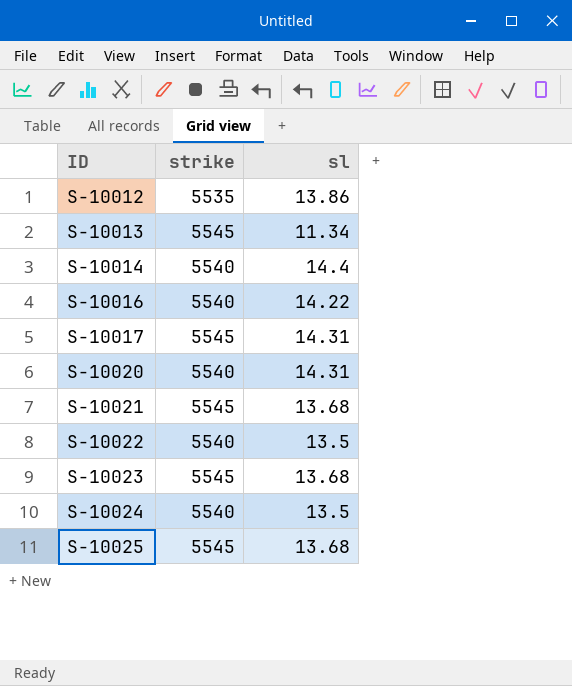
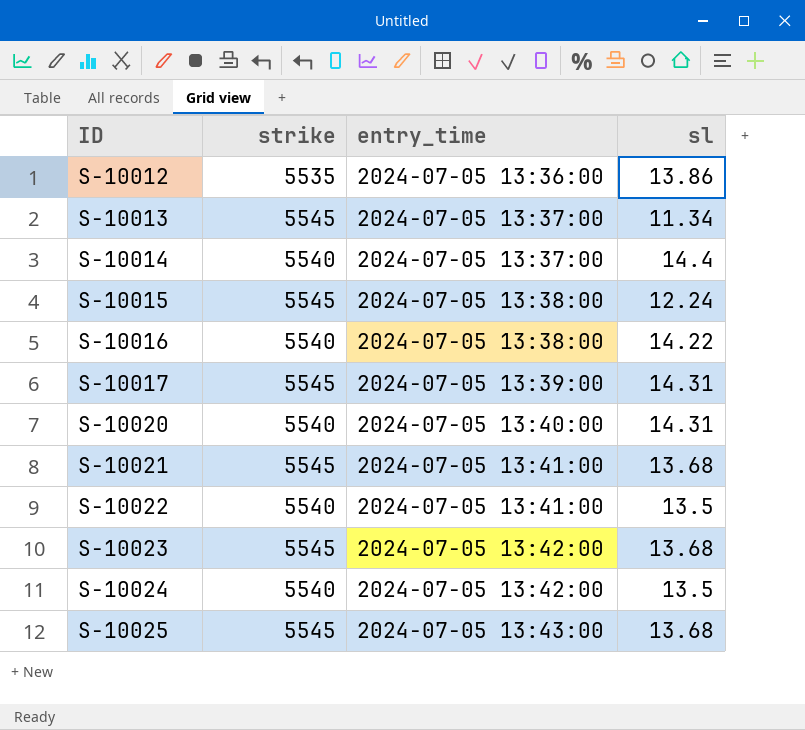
column entry_time | position: none -> 3
row S-10015: none -> 5545 | 2024-07-05 13:38:00 | 12.24

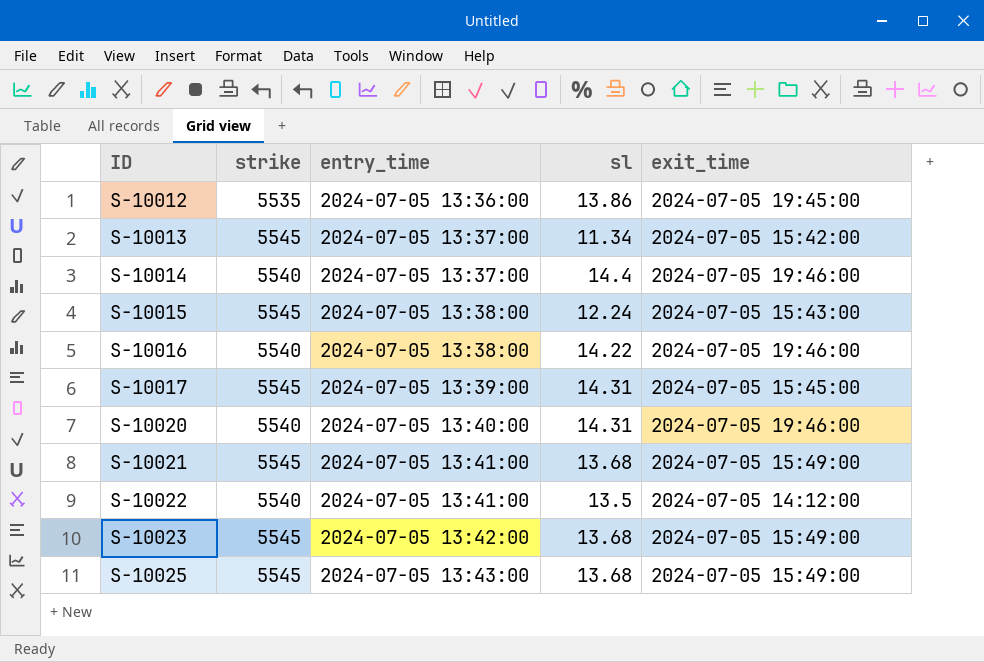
column exit_time | position: none -> 5
row S-10024: 5540 | 2024-07-05 13:42:00 | 13.5 -> none

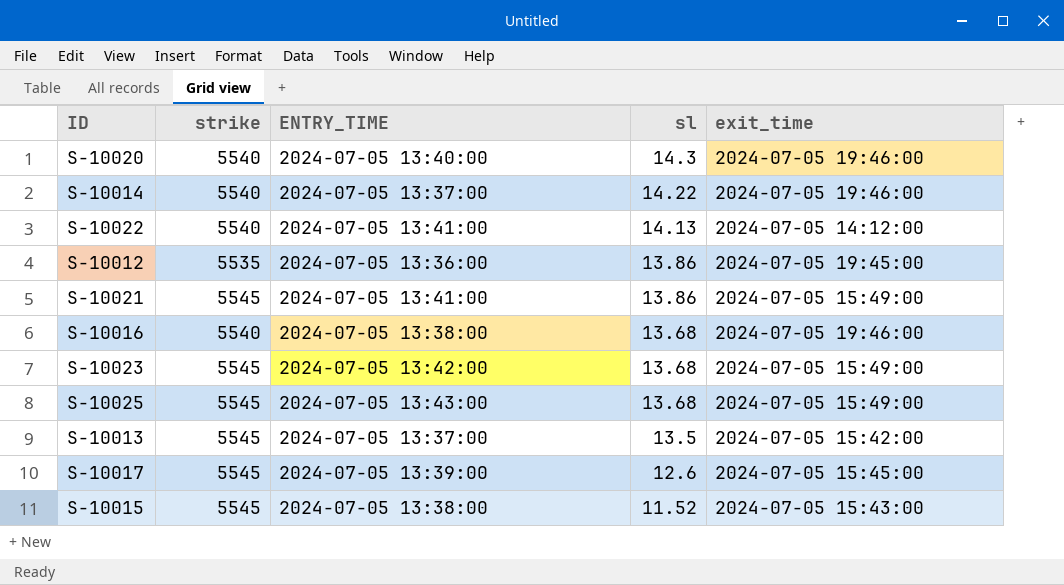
row order: ID ascending -> sl descending
column name: entry_time -> ENTRY_TIME
S-10020 | sl: 14.31 -> 14.3
S-10014 | sl: 14.4 -> 14.22
S-10022 | sl: 13.5 -> 14.13
S-10021 | sl: 13.68 -> 13.86
S-10016 | sl: 14.22 -> 13.68
S-10013 | sl: 11.34 -> 13.5
S-10017 | sl: 14.31 -> 12.6
S-10015 | sl: 12.24 -> 11.52

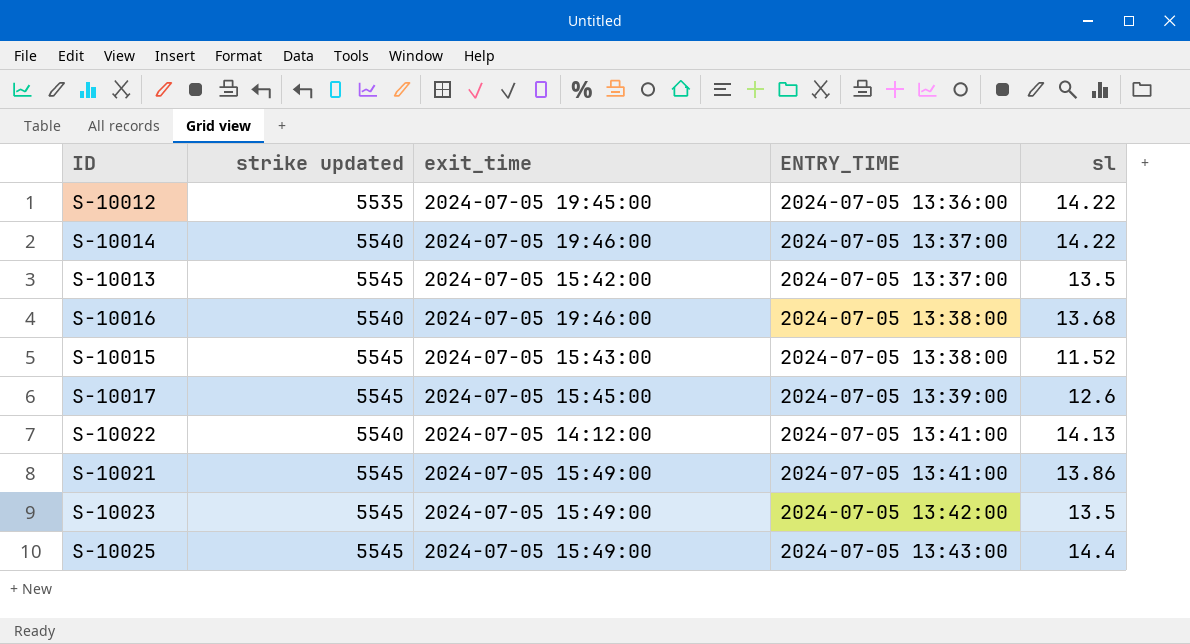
row order: sl descending -> ENTRY_TIME ascending
column name: strike -> strike updated
column exit_time | position: 5 -> 3
row S-10020: 5540 | 2024-07-05 13:40:00 | 14.3 | 2024-07-05 19:46:00 -> none
S-10012 | sl: 13.86 -> 14.22
S-10023 | sl: 13.68 -> 13.5
S-10025 | sl: 13.68 -> 14.4

